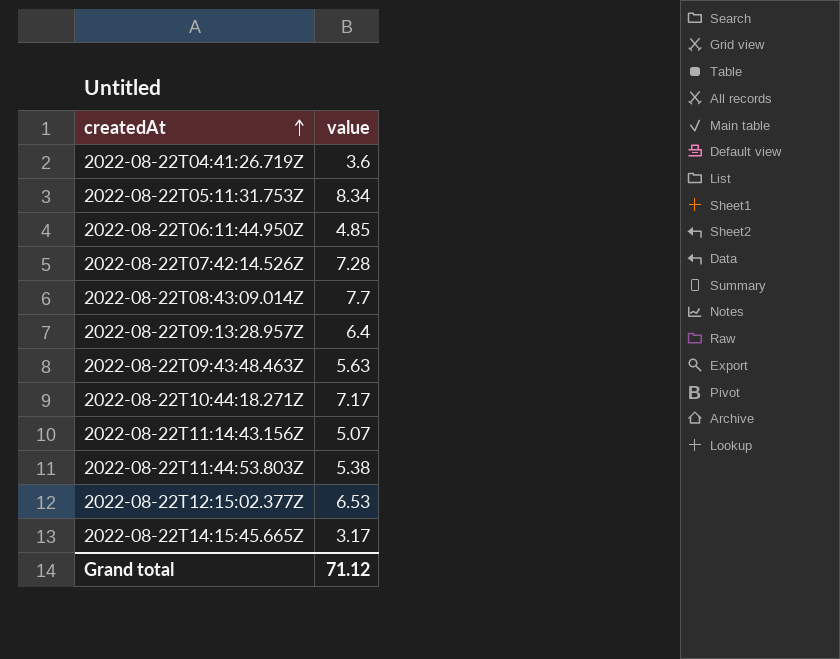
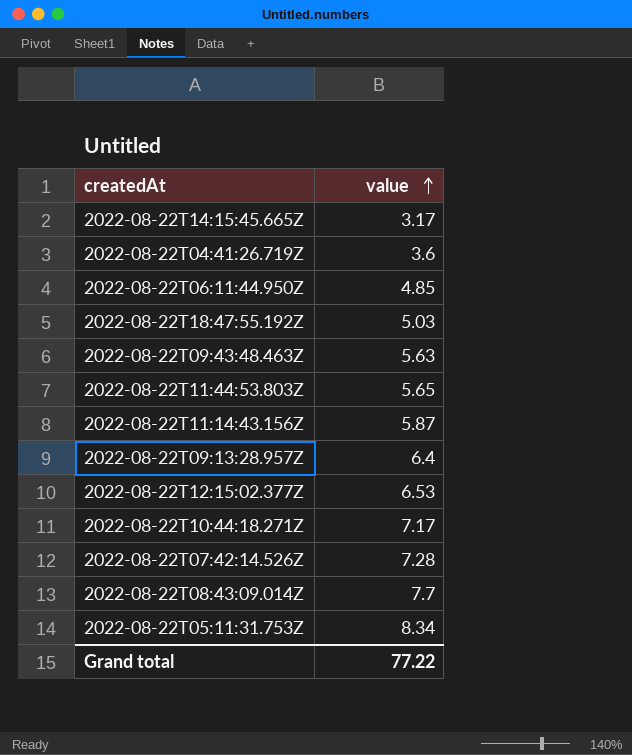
row order: createdAt ascending -> value ascending
row 2022-08-22T18:47:55.192Z: none -> 5.03
2022-08-22T11:44:53.803Z | value: 5.38 -> 5.65
2022-08-22T11:14:43.156Z | value: 5.07 -> 5.87
Grand total | value: 71.12 -> 77.22

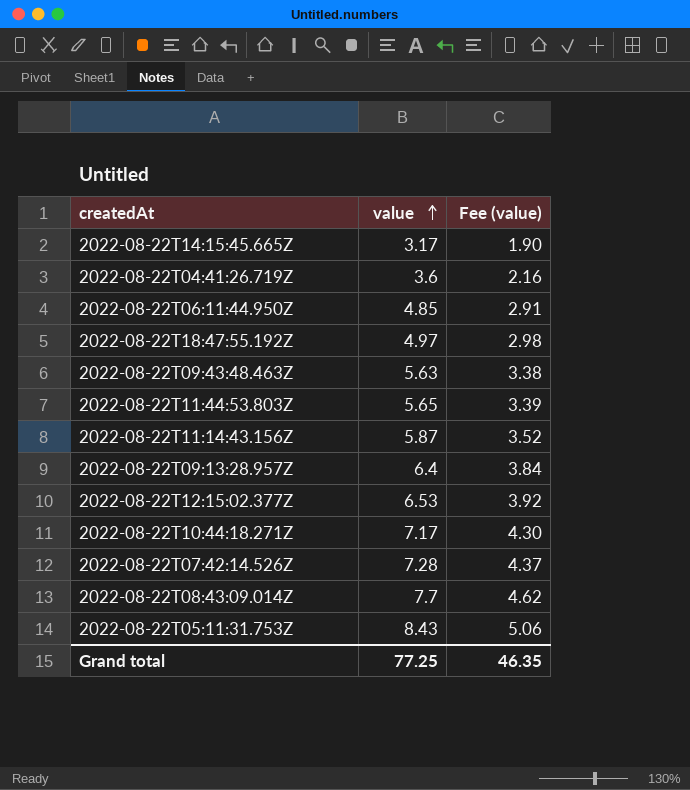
column Fee (value) | formula: none -> [value] * 0.6
2022-08-22T18:47:55.192Z | value: 5.03 -> 4.97
2022-08-22T05:11:31.753Z | value: 8.34 -> 8.43
Grand total | value: 77.22 -> 77.25

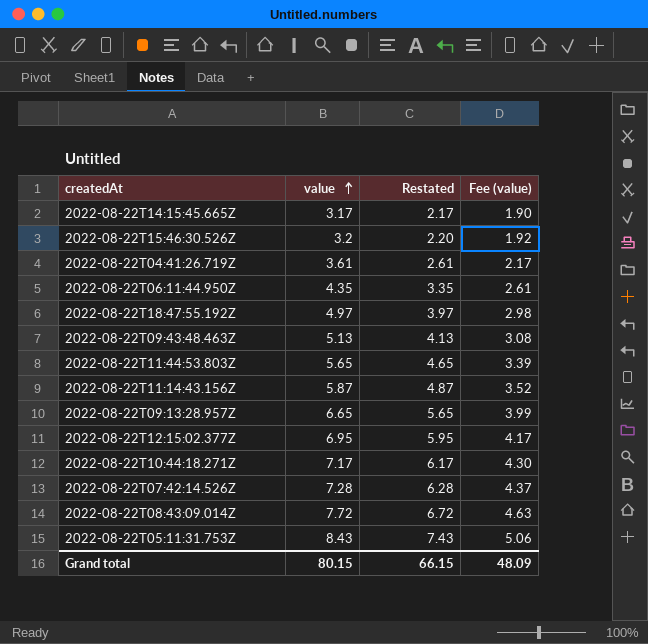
column Restated | formula: none -> [value] - 1
row 2022-08-22T15:46:30.526Z: none -> 3.2 | 2.20 | 1.92
2022-08-22T04:41:26.719Z | value: 3.6 -> 3.61
2022-08-22T04:41:26.719Z | Fee (value): 2.16 -> 2.17
2022-08-22T06:11:44.950Z | value: 4.85 -> 4.35
2022-08-22T06:11:44.950Z | Fee (value): 2.91 -> 2.61
2022-08-22T09:43:48.463Z | value: 5.63 -> 5.13
2022-08-22T09:43:48.463Z | Fee (value): 3.38 -> 3.08
2022-08-22T09:13:28.957Z | value: 6.4 -> 6.65
2022-08-22T09:13:28.957Z | Fee (value): 3.84 -> 3.99
2022-08-22T12:15:02.377Z | value: 6.53 -> 6.95
2022-08-22T12:15:02.377Z | Fee (value): 3.92 -> 4.17
2022-08-22T08:43:09.014Z | value: 7.7 -> 7.72
2022-08-22T08:43:09.014Z | Fee (value): 4.62 -> 4.63
Grand total | value: 77.25 -> 80.15
Grand total | Fee (value): 46.35 -> 48.09

